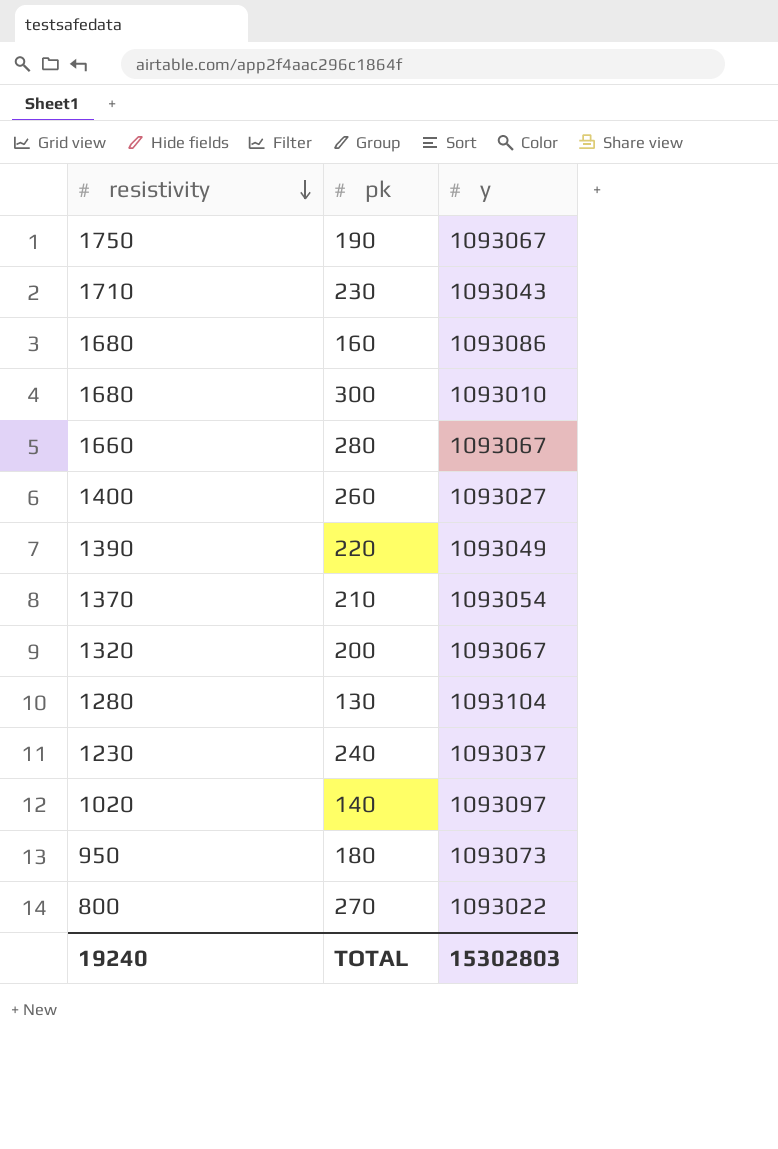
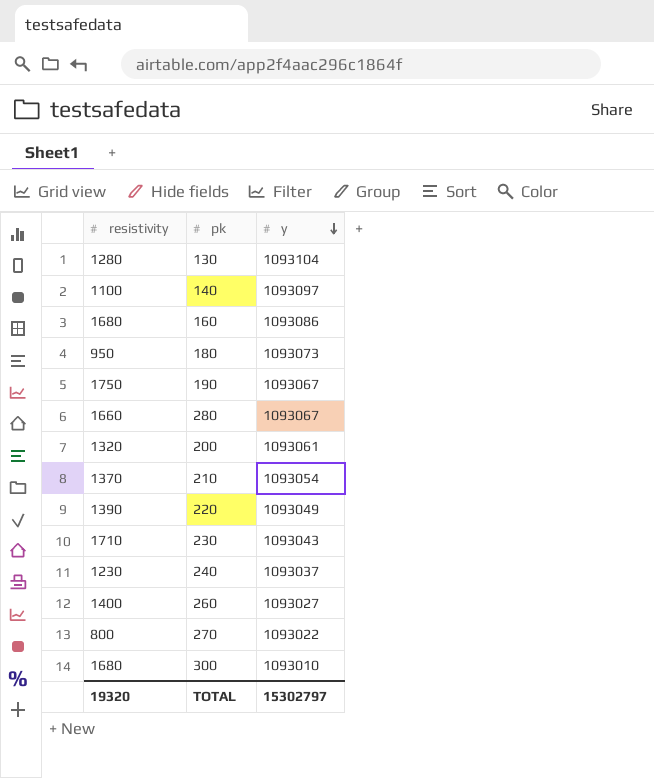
row order: resistivity descending -> y descending
140 | resistivity: 1020 -> 1100
200 | y: 1093067 -> 1093061
TOTAL | resistivity: 19240 -> 19320
TOTAL | y: 15302803 -> 15302797

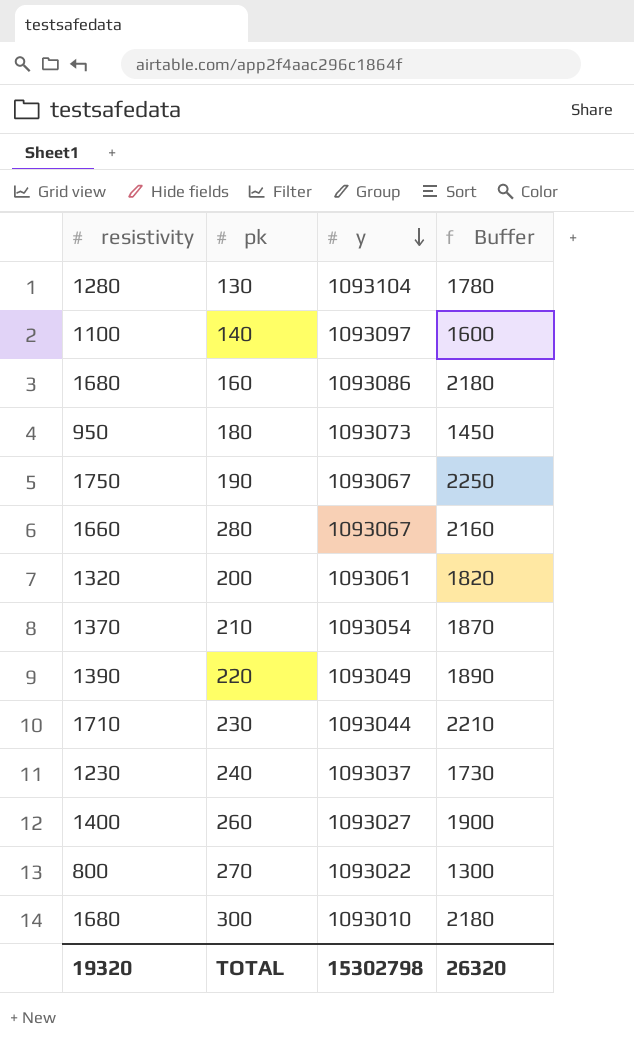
column Buffer | formula: none -> [resistivity] + 500
230 | y: 1093043 -> 1093044
TOTAL | y: 15302797 -> 15302798

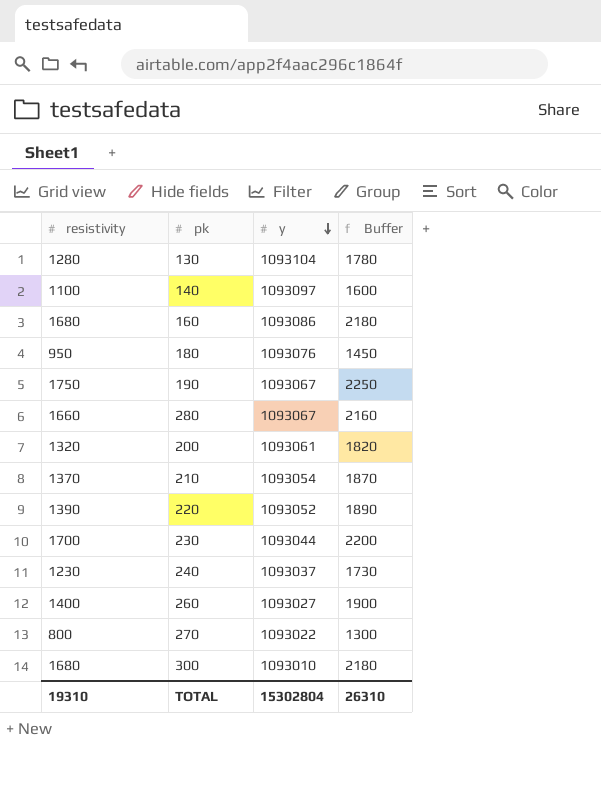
180 | y: 1093073 -> 1093076
220 | y: 1093049 -> 1093052
230 | resistivity: 1710 -> 1700
230 | Buffer: 2210 -> 2200
TOTAL | resistivity: 19320 -> 19310
TOTAL | y: 15302798 -> 15302804
TOTAL | Buffer: 26320 -> 26310

